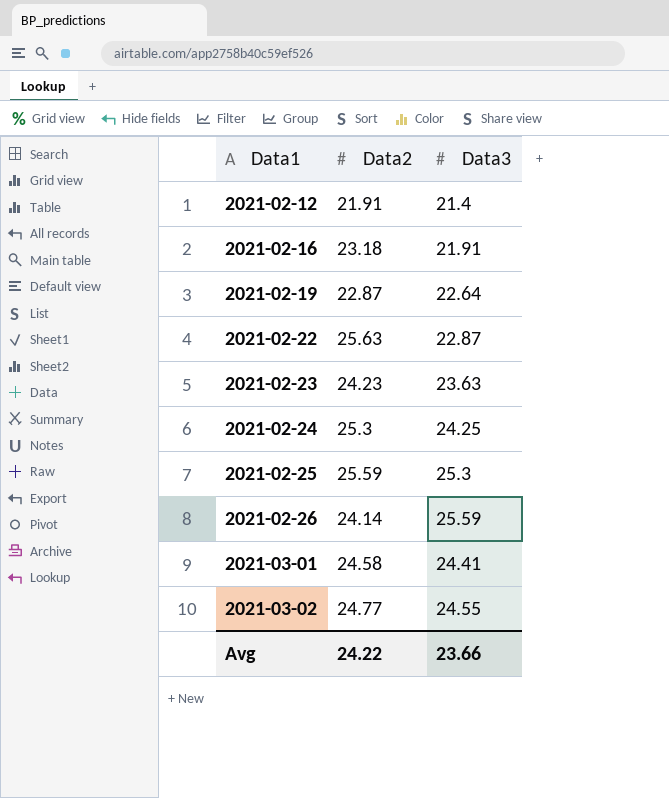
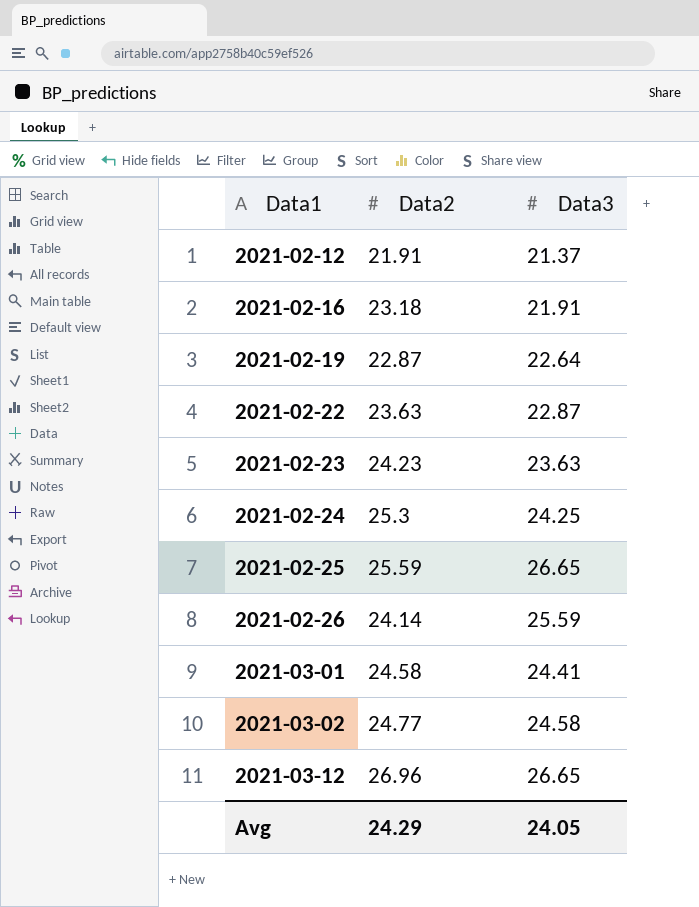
2021-02-12 | Data3: 21.4 -> 21.37
2021-02-22 | Data2: 25.63 -> 23.63
2021-02-25 | Data3: 25.3 -> 26.65
2021-03-02 | Data3: 24.55 -> 24.58
row 2021-03-12: none -> 26.96 | 26.65
Avg | Data2: 24.22 -> 24.29
Avg | Data3: 23.66 -> 24.05

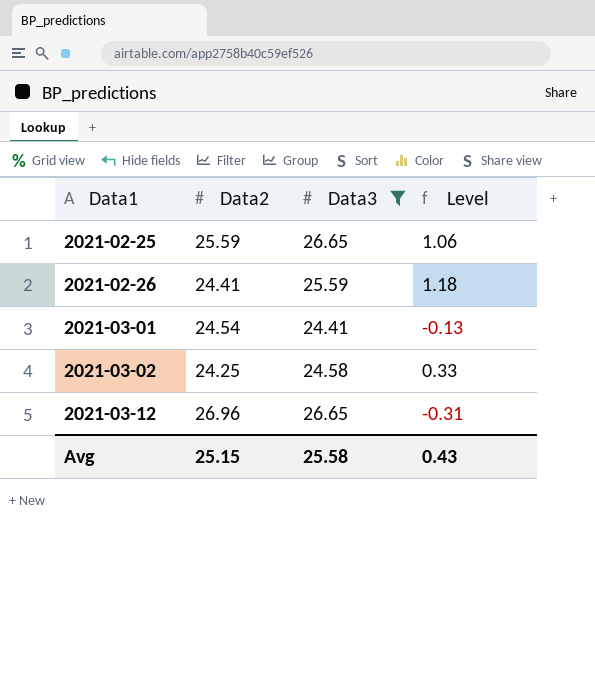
filter: none -> Data3 >= 24.41
column Level | formula: none -> [Data3] - [Data2]
2021-02-26 | Data2: 24.14 -> 24.41
2021-03-01 | Data2: 24.58 -> 24.54
2021-03-02 | Data2: 24.77 -> 24.25
Avg | Data2: 24.29 -> 25.15
Avg | Data3: 24.05 -> 25.58

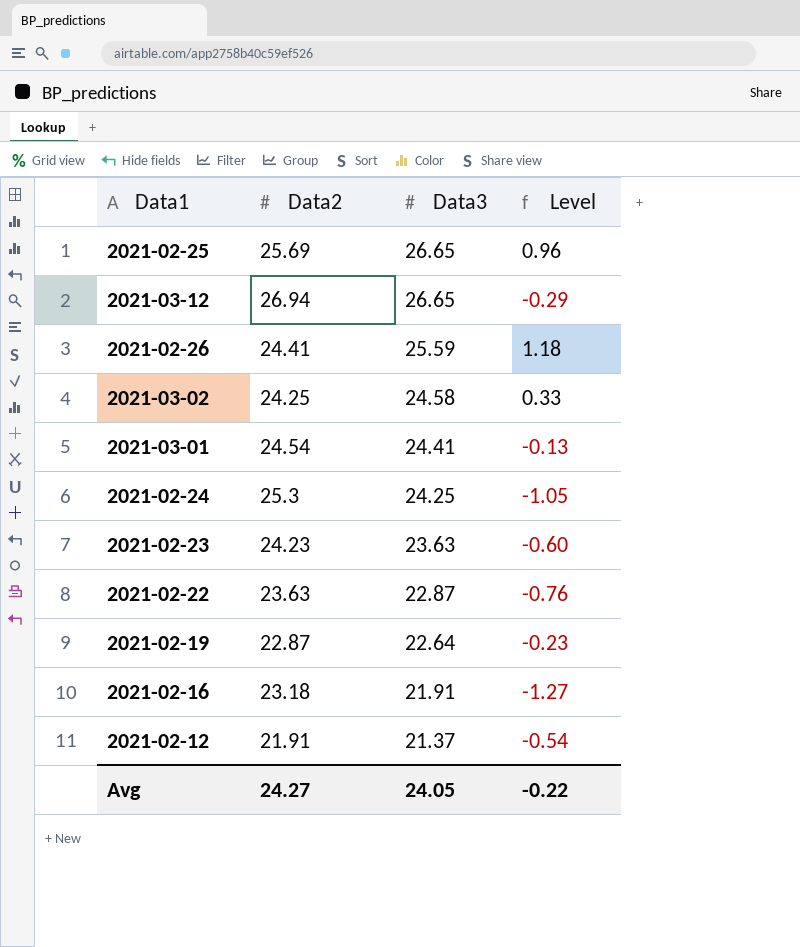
filter: Data3 >= 24.41 -> none
row order: Data1 ascending -> Data3 descending
2021-02-25 | Data2: 25.59 -> 25.69
2021-02-25 | Level: 1.06 -> 0.96
2021-03-12 | Data2: 26.96 -> 26.94
2021-03-12 | Level: -0.31 -> -0.29
Avg | Data2: 25.15 -> 24.27
Avg | Data3: 25.58 -> 24.05
Avg | Level: 0.43 -> -0.22

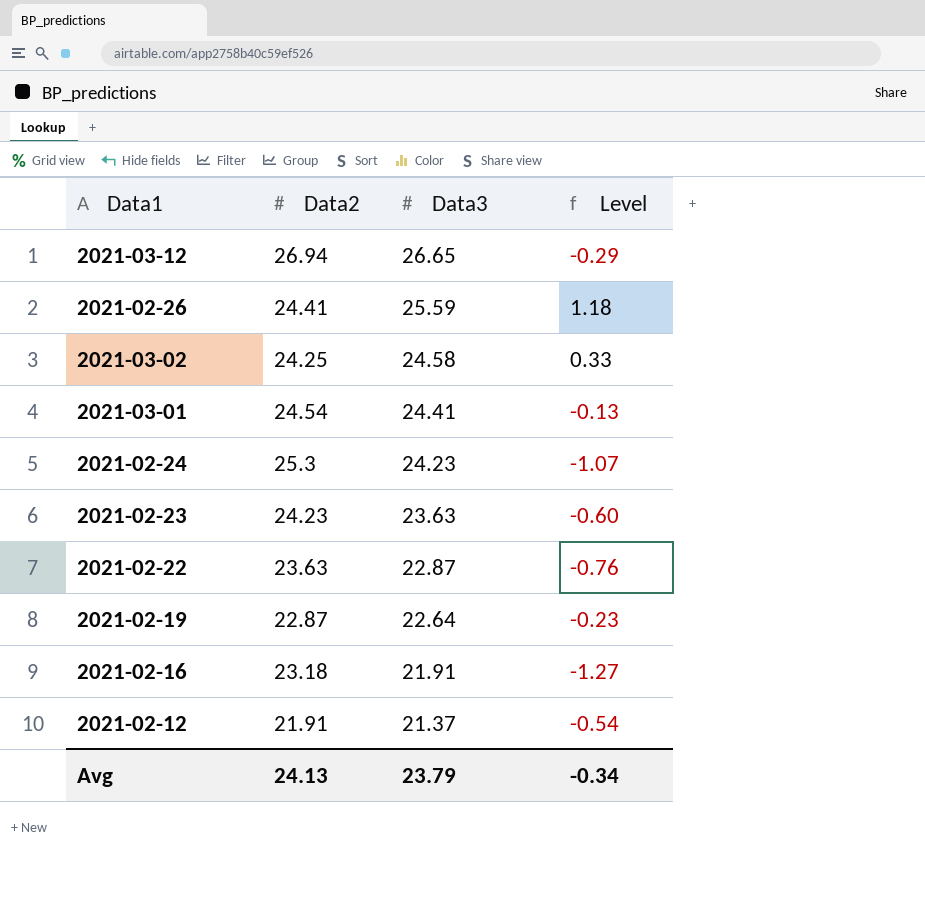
row 2021-02-25: 25.69 | 26.65 | 0.96 -> none
2021-02-24 | Data3: 24.25 -> 24.23
2021-02-24 | Level: -1.05 -> -1.07
Avg | Data2: 24.27 -> 24.13
Avg | Data3: 24.05 -> 23.79
Avg | Level: -0.22 -> -0.34

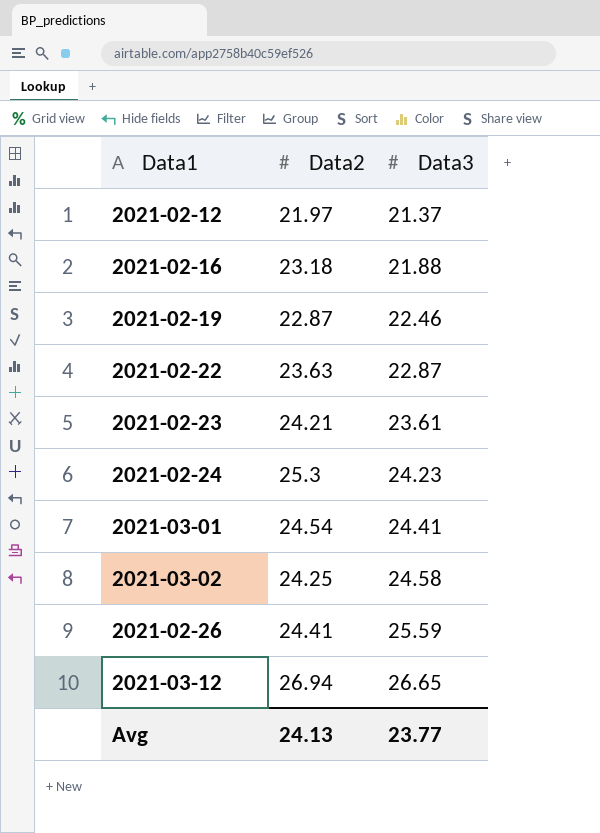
row order: Data3 descending -> Data3 ascending
column Level | formula: [Data3] - [Data2] -> none
2021-02-12 | Data2: 21.91 -> 21.97
2021-02-16 | Data3: 21.91 -> 21.88
2021-02-19 | Data3: 22.64 -> 22.46
2021-02-23 | Data2: 24.23 -> 24.21
2021-02-23 | Data3: 23.63 -> 23.61
Avg | Data3: 23.79 -> 23.77

